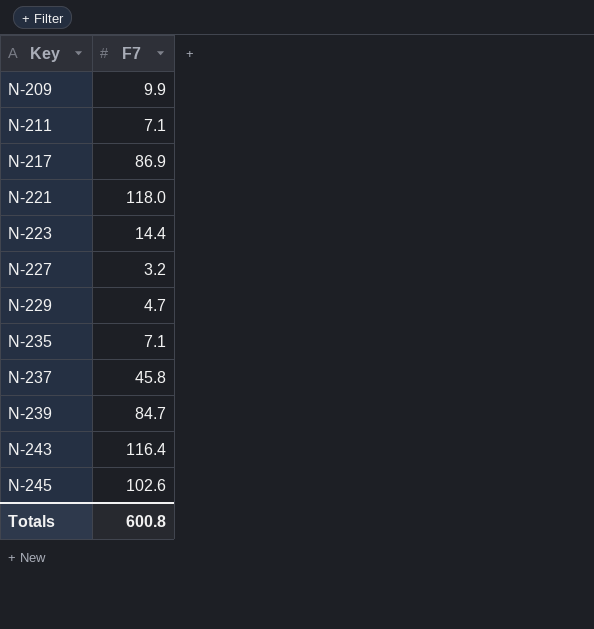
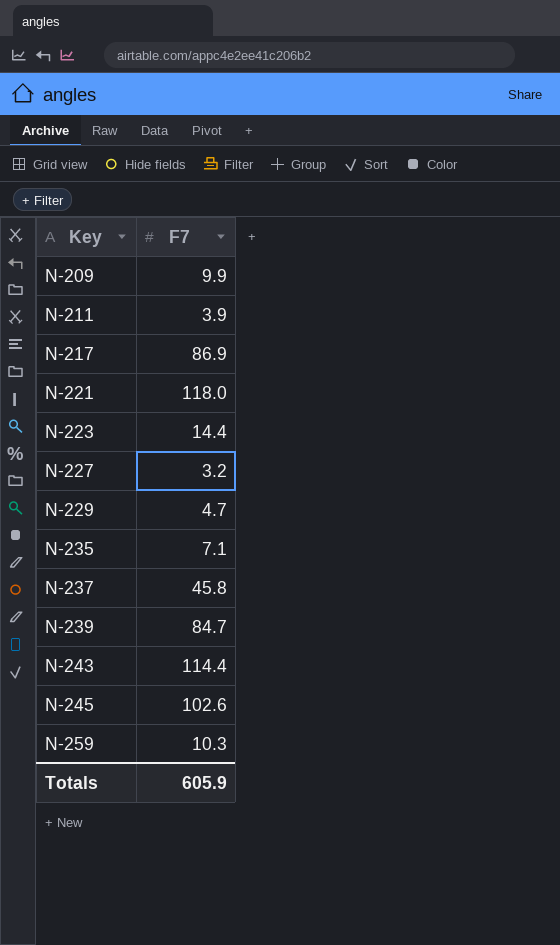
N-211 | F7: 7.1 -> 3.9
N-243 | F7: 116.4 -> 114.4
row N-259: none -> 10.3
Totals | F7: 600.8 -> 605.9

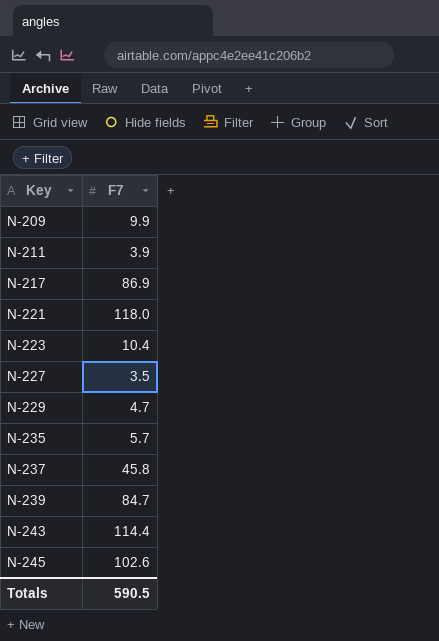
row N-259: 10.3 -> none
N-223 | F7: 14.4 -> 10.4
N-227 | F7: 3.2 -> 3.5
N-235 | F7: 7.1 -> 5.7
Totals | F7: 605.9 -> 590.5

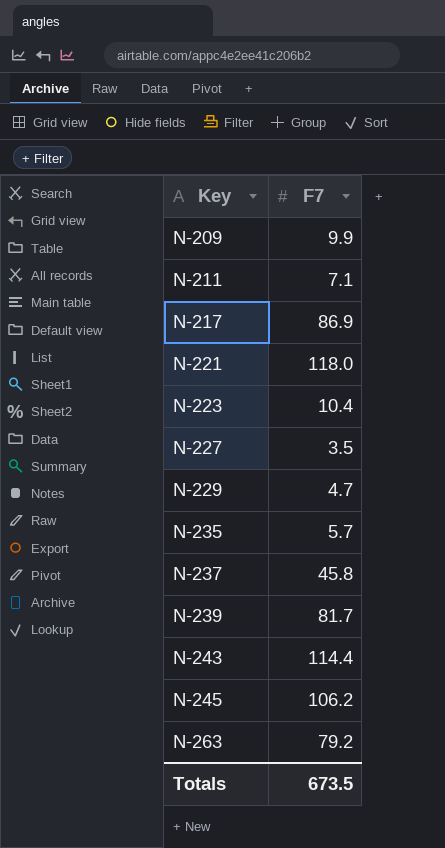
N-211 | F7: 3.9 -> 7.1
N-239 | F7: 84.7 -> 81.7
N-245 | F7: 102.6 -> 106.2
row N-263: none -> 79.2
Totals | F7: 590.5 -> 673.5

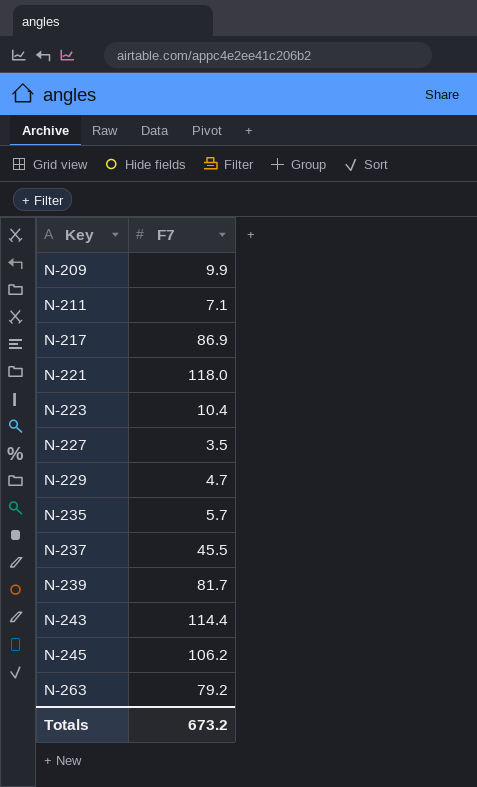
N-237 | F7: 45.8 -> 45.5
Totals | F7: 673.5 -> 673.2

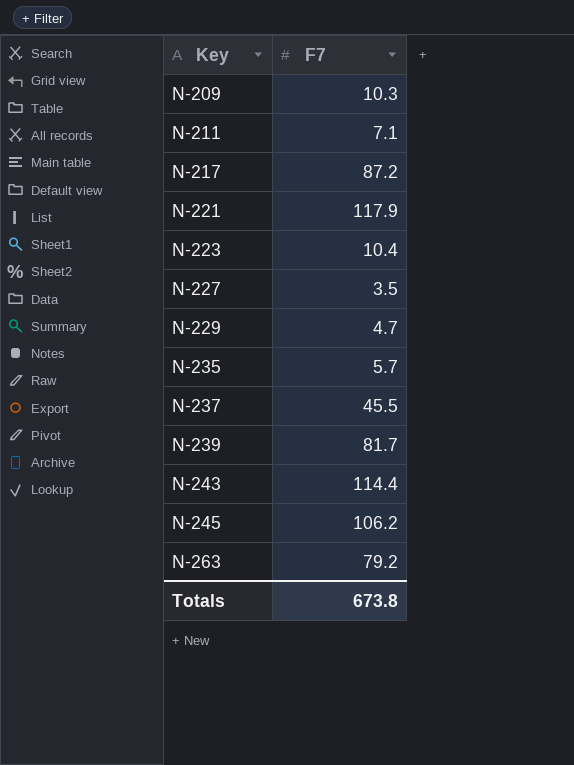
N-209 | F7: 9.9 -> 10.3
N-217 | F7: 86.9 -> 87.2
N-221 | F7: 118.0 -> 117.9
Totals | F7: 673.2 -> 673.8

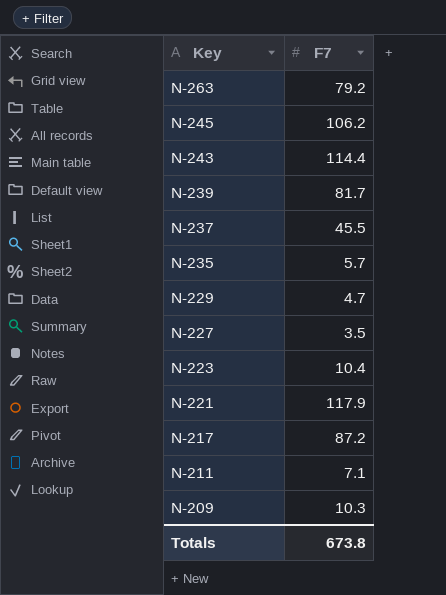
row order: Key ascending -> Key descending

